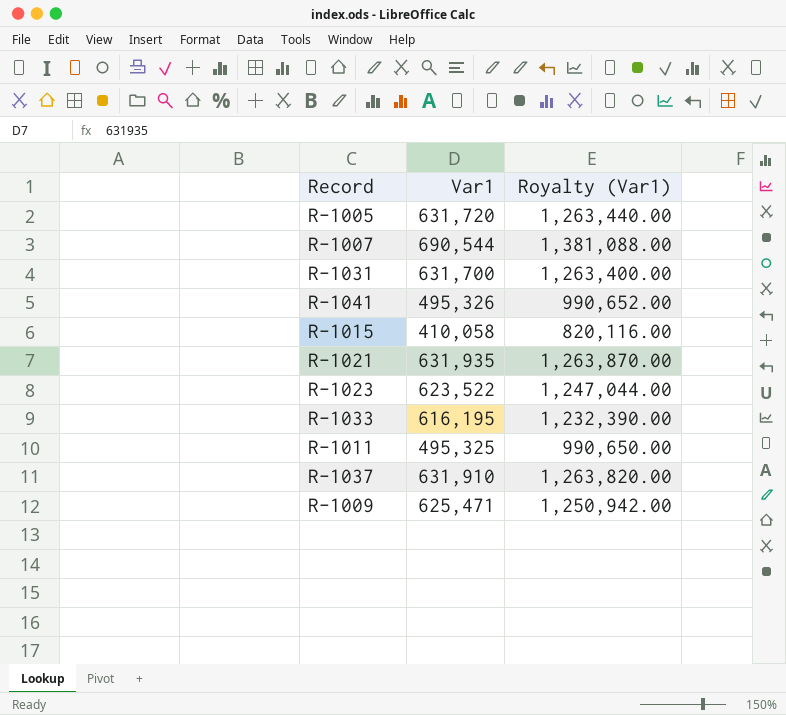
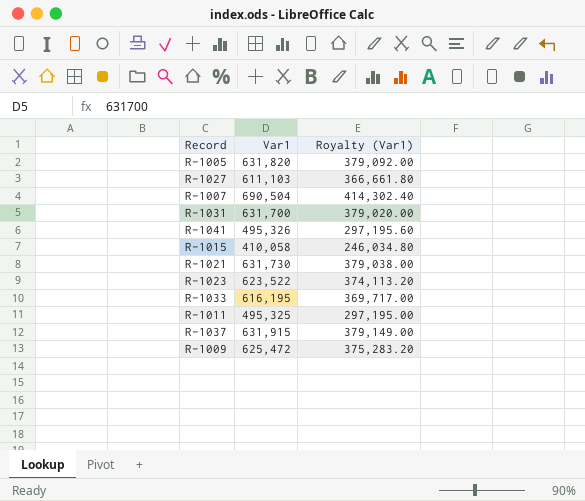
column Royalty (Var1) | formula: [Var1] * 2 -> [Var1] * 0.6
R-1005 | Var1: 631,720 -> 631,820
row R-1027: none -> 611,103 | 366,661.80
R-1007 | Var1: 690,544 -> 690,504
R-1021 | Var1: 631,935 -> 631,730
R-1037 | Var1: 631,910 -> 631,915
R-1009 | Var1: 625,471 -> 625,472

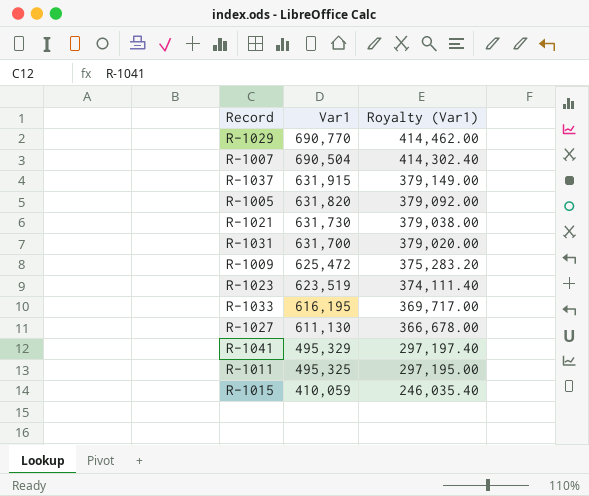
row order: none -> Var1 descending
row R-1029: none -> 690,770 | 414,462.00
R-1023 | Var1: 623,522 -> 623,519
R-1023 | Royalty (Var1): 374,113.20 -> 374,111.40
R-1027 | Var1: 611,103 -> 611,130
R-1027 | Royalty (Var1): 366,661.80 -> 366,678.00
R-1041 | Var1: 495,326 -> 495,329
R-1041 | Royalty (Var1): 297,195.60 -> 297,197.40
R-1015 | Var1: 410,058 -> 410,059
R-1015 | Royalty (Var1): 246,034.80 -> 246,035.40

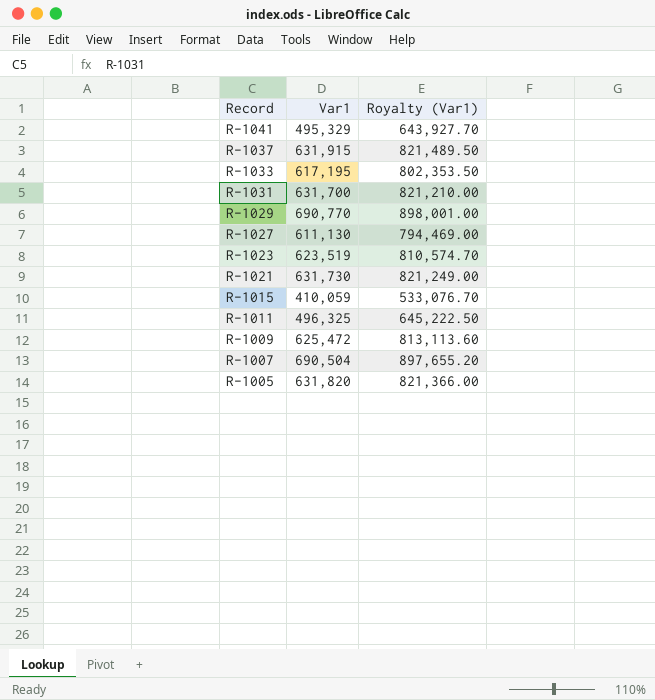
row order: Var1 descending -> Record descending
column Royalty (Var1) | formula: [Var1] * 0.6 -> [Var1] * 1.3
R-1033 | Var1: 616,195 -> 617,195
R-1011 | Var1: 495,325 -> 496,325

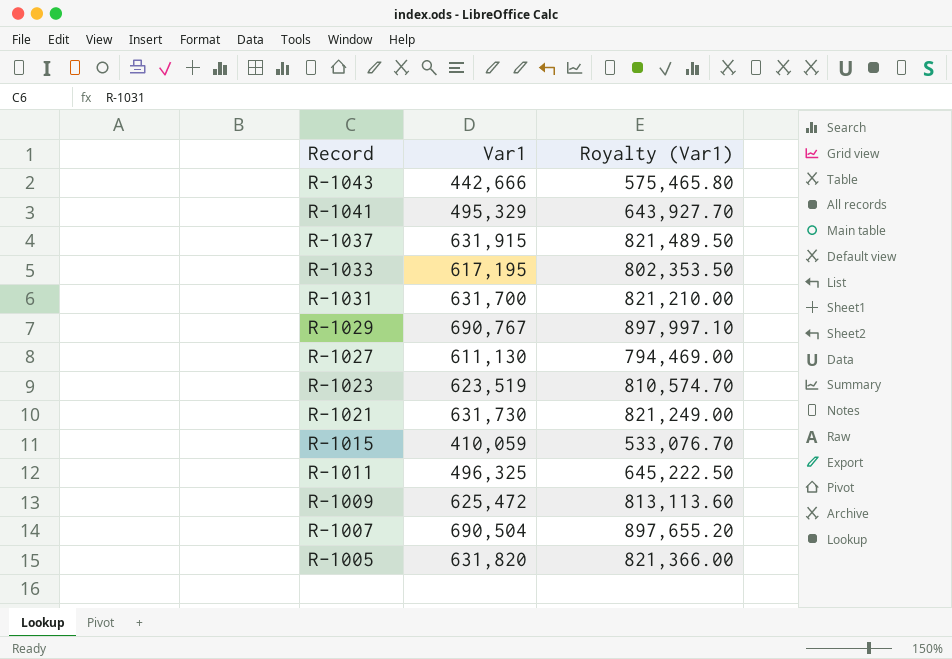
row R-1043: none -> 442,666 | 575,465.80
R-1029 | Var1: 690,770 -> 690,767
R-1029 | Royalty (Var1): 898,001.00 -> 897,997.10

